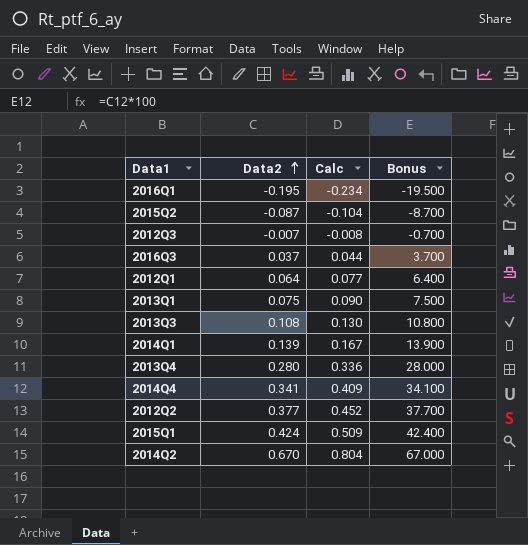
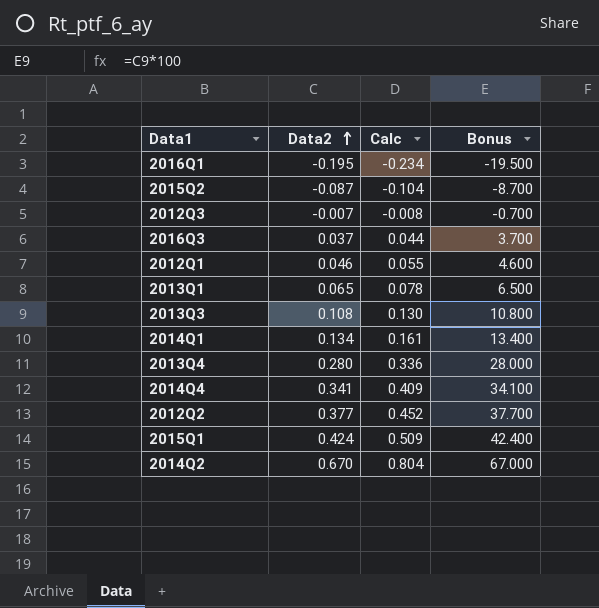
2012Q1 | Data2: 0.064 -> 0.046
2012Q1 | Calc: 0.077 -> 0.055
2012Q1 | Bonus: 6.400 -> 4.600
2013Q1 | Data2: 0.075 -> 0.065
2013Q1 | Calc: 0.090 -> 0.078
2013Q1 | Bonus: 7.500 -> 6.500
2014Q1 | Data2: 0.139 -> 0.134
2014Q1 | Calc: 0.167 -> 0.161
2014Q1 | Bonus: 13.900 -> 13.400

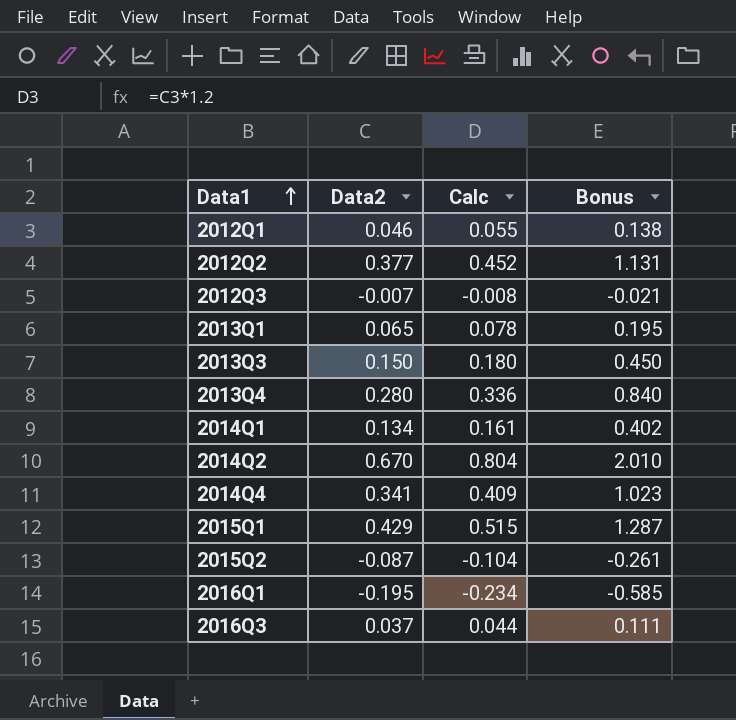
row order: Data2 ascending -> Data1 ascending
column Bonus | formula: [Data2] * 100 -> [Data2] * 3
2013Q3 | Data2: 0.108 -> 0.150
2013Q3 | Calc: 0.130 -> 0.180
2015Q1 | Data2: 0.424 -> 0.429
2015Q1 | Calc: 0.509 -> 0.515

